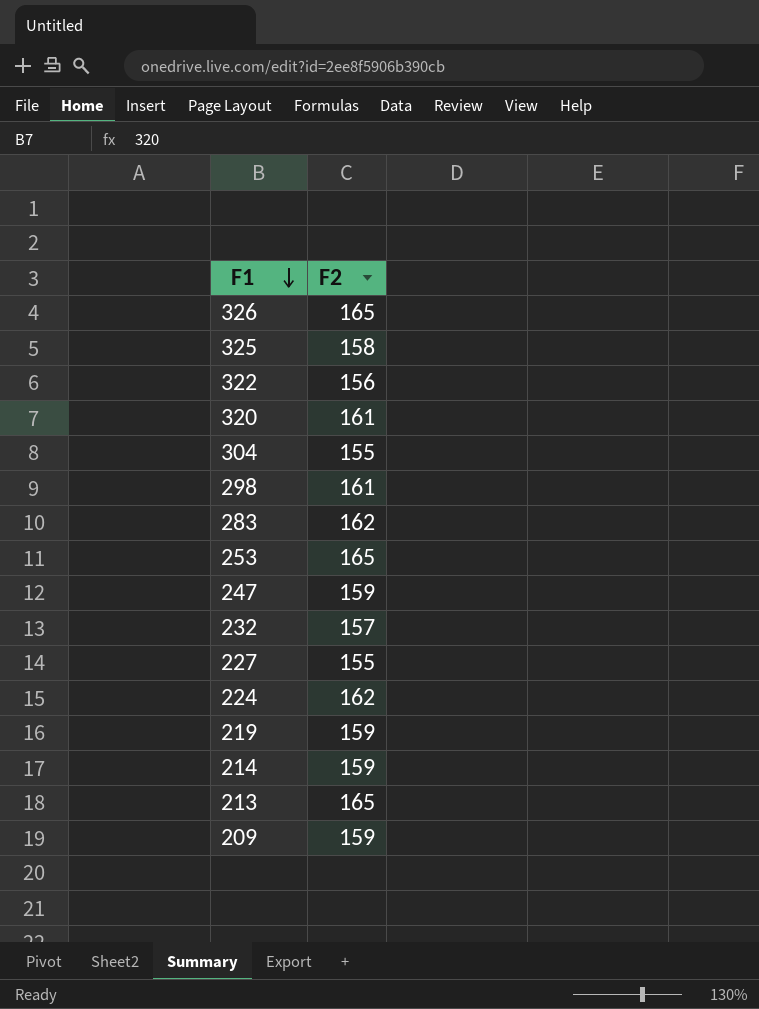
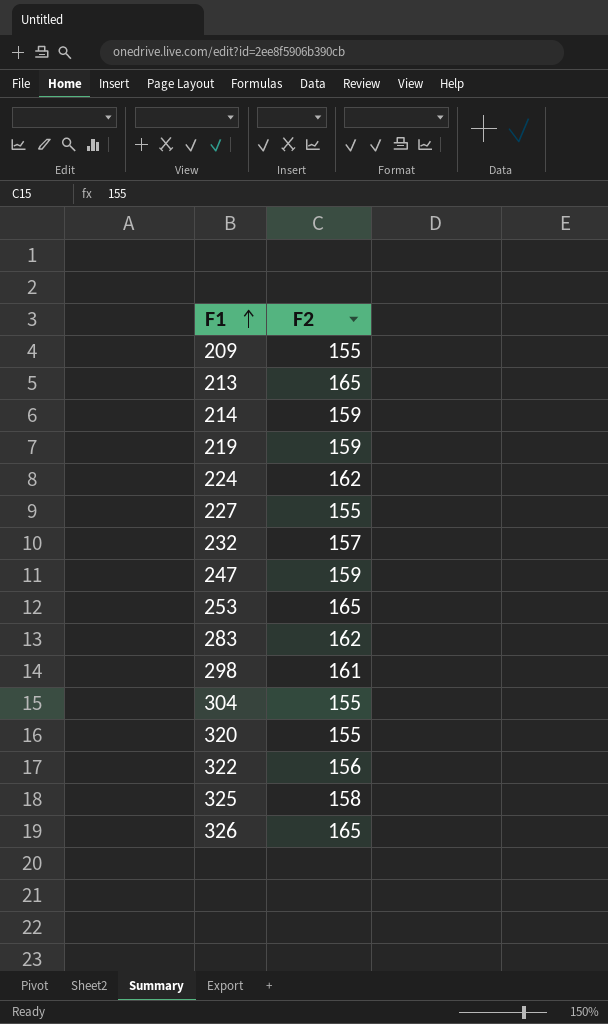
row order: F1 descending -> F1 ascending
209 | F2: 159 -> 155
320 | F2: 161 -> 155

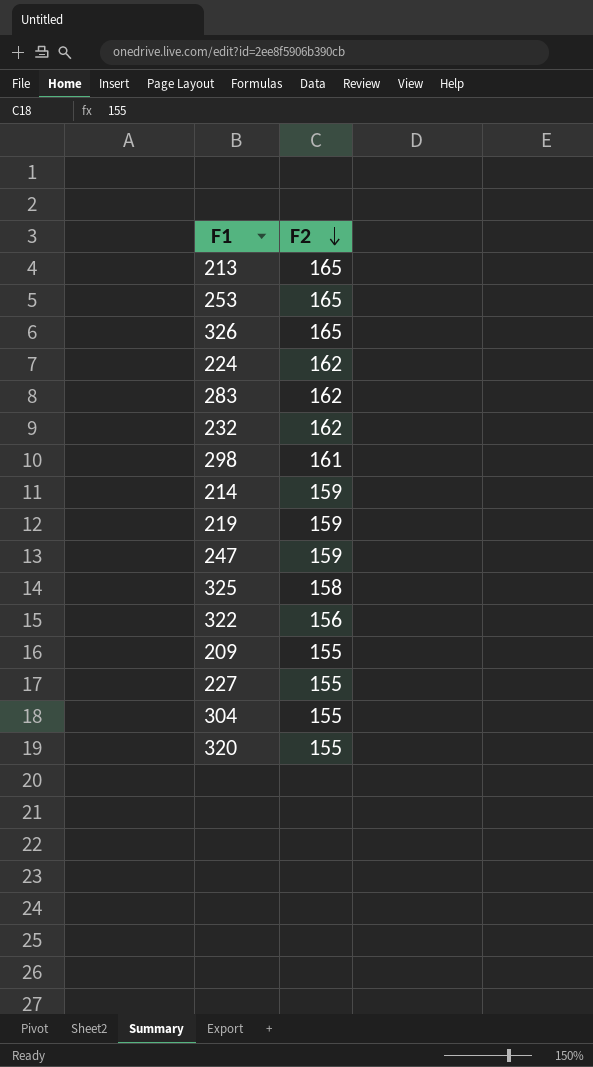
row order: F1 ascending -> F2 descending
232 | F2: 157 -> 162

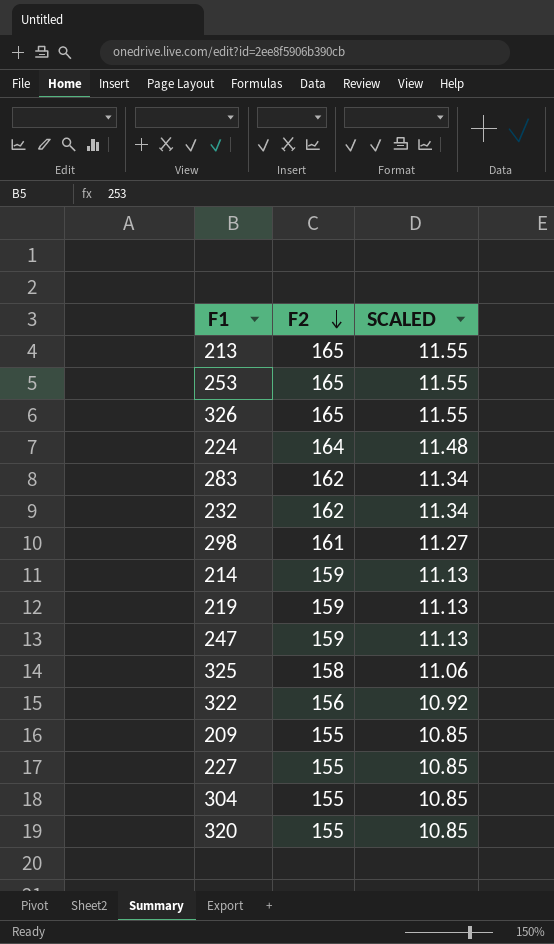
column SCALED | formula: none -> [F2] * 0.07
224 | F2: 162 -> 164

